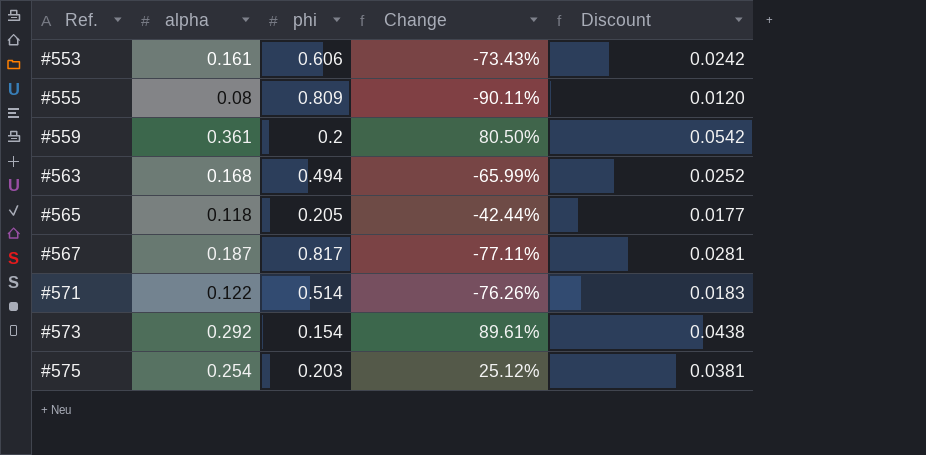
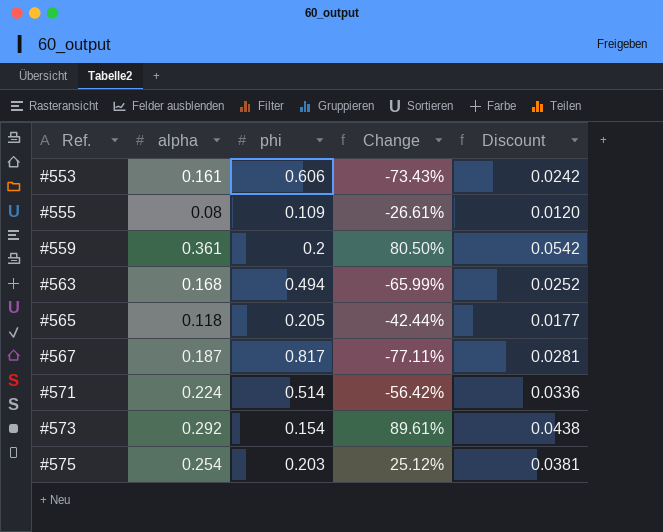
#555 | phi: 0.809 -> 0.109
#555 | Change: -90.11% -> -26.61%
#571 | alpha: 0.122 -> 0.224
#571 | Change: -76.26% -> -56.42%
#571 | Discount: 0.0183 -> 0.0336

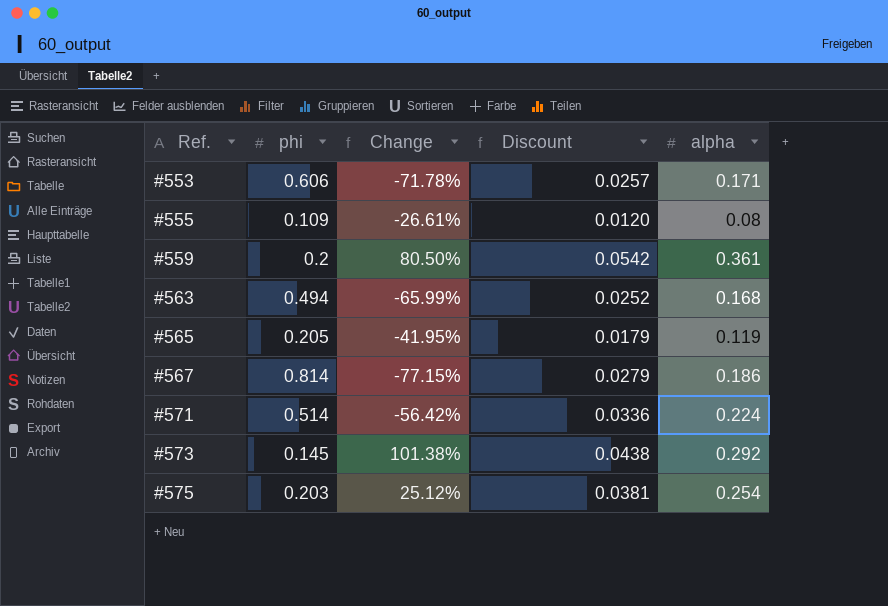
column alpha | position: 2 -> 5
#553 | Change: -73.43% -> -71.78%
#553 | Discount: 0.0242 -> 0.0257
#553 | alpha: 0.161 -> 0.171
#565 | Change: -42.44% -> -41.95%
#565 | Discount: 0.0177 -> 0.0179
#565 | alpha: 0.118 -> 0.119
#567 | phi: 0.817 -> 0.814
#567 | Change: -77.11% -> -77.15%
#567 | Discount: 0.0281 -> 0.0279
#567 | alpha: 0.187 -> 0.186
#573 | phi: 0.154 -> 0.145
#573 | Change: 89.61% -> 101.38%

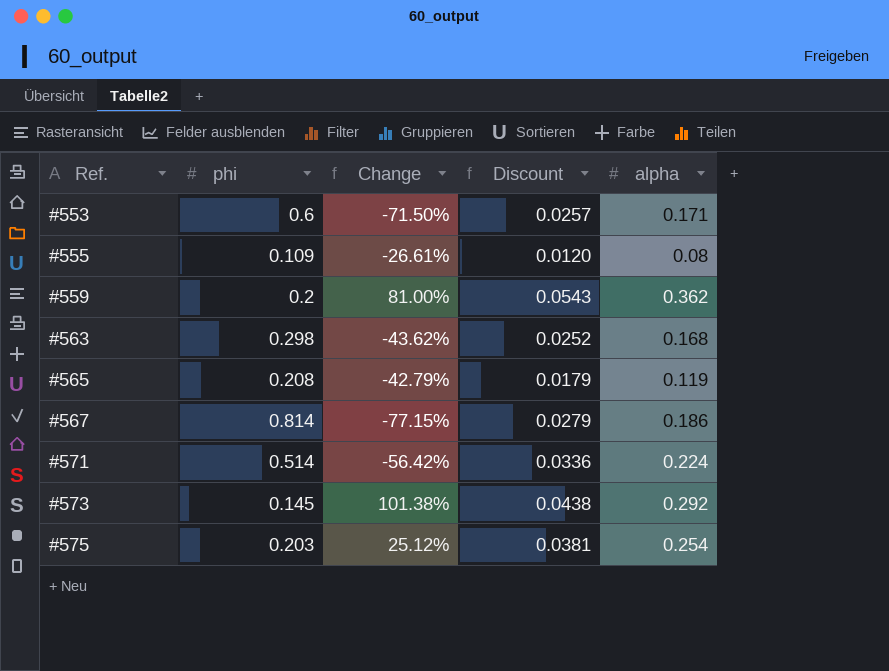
#553 | phi: 0.606 -> 0.6
#553 | Change: -71.78% -> -71.50%
#559 | Change: 80.50% -> 81.00%
#559 | Discount: 0.0542 -> 0.0543
#559 | alpha: 0.361 -> 0.362
#563 | phi: 0.494 -> 0.298
#563 | Change: -65.99% -> -43.62%
#565 | phi: 0.205 -> 0.208
#565 | Change: -41.95% -> -42.79%

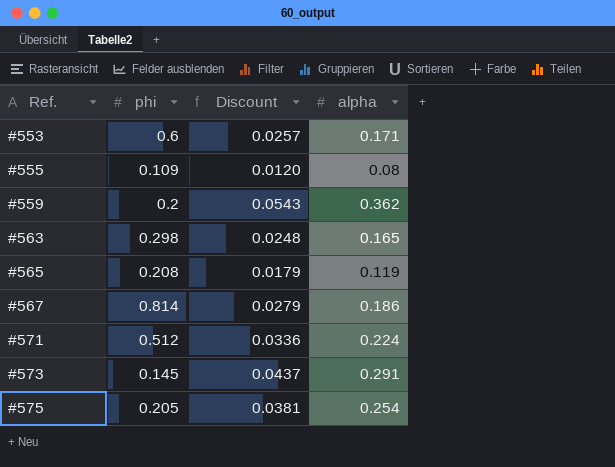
column Change | formula: ([alpha] - [phi]) / [phi] -> none
#563 | Discount: 0.0252 -> 0.0248
#563 | alpha: 0.168 -> 0.165
#571 | phi: 0.514 -> 0.512
#573 | Discount: 0.0438 -> 0.0437
#573 | alpha: 0.292 -> 0.291
#575 | phi: 0.203 -> 0.205

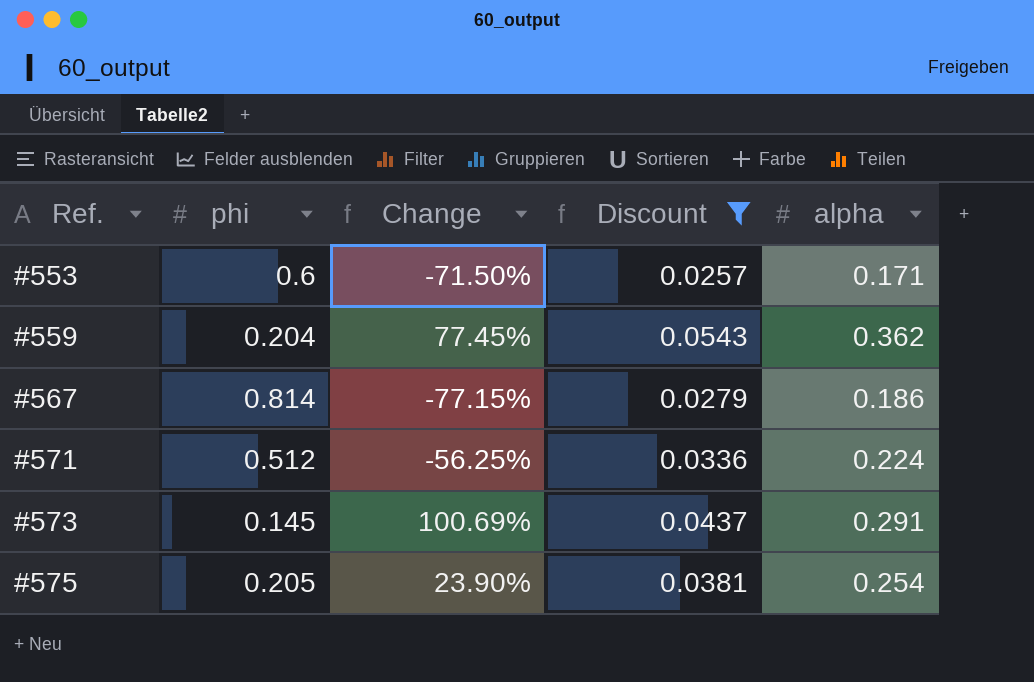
filter: none -> Discount >= 0.0257
column Change | formula: none -> ([alpha] - [phi]) / [phi]
#559 | phi: 0.2 -> 0.204

